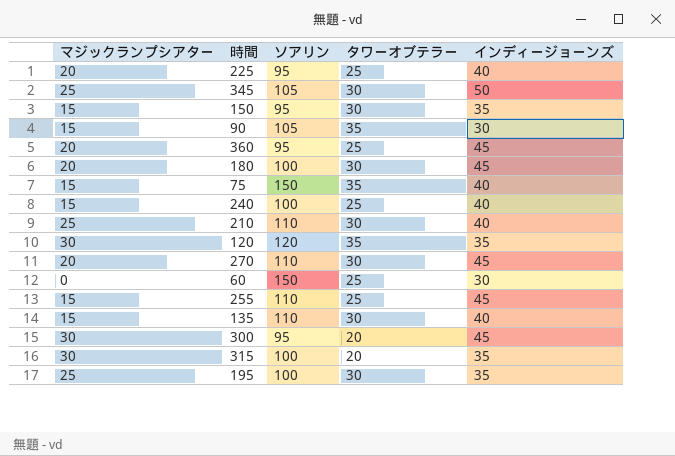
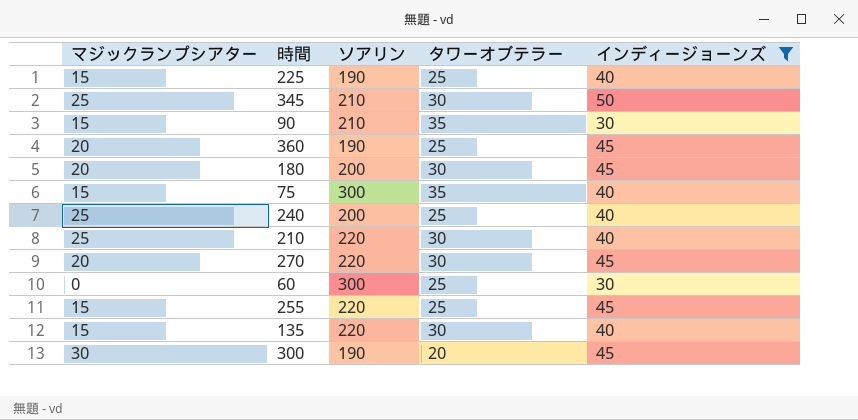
filter: none -> インディージョーンズ != 35
225 | マジックランプシアター: 20 -> 15
225 | ソアリン: 95 -> 190
345 | ソアリン: 105 -> 210
90 | ソアリン: 105 -> 210
360 | ソアリン: 95 -> 190
180 | ソアリン: 100 -> 200
75 | ソアリン: 150 -> 300
240 | マジックランプシアター: 15 -> 25
240 | ソアリン: 100 -> 200
210 | ソアリン: 110 -> 220
270 | ソアリン: 110 -> 220
60 | ソアリン: 150 -> 300
255 | ソアリン: 110 -> 220
135 | ソアリン: 110 -> 220
300 | ソアリン: 95 -> 190

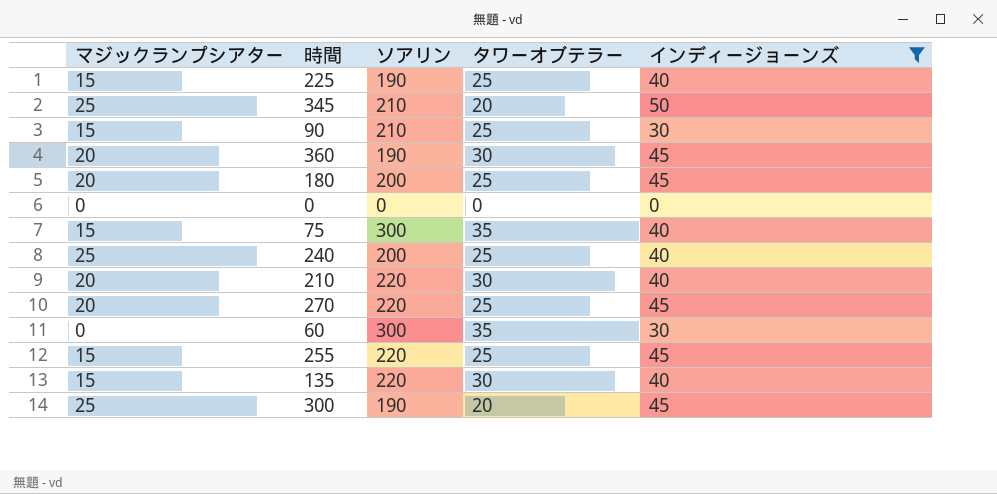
345 | タワーオブテラー: 30 -> 20
90 | タワーオブテラー: 35 -> 25
360 | タワーオブテラー: 25 -> 30
180 | タワーオブテラー: 30 -> 25
row 0: none -> 0 | 0 | 0 | 0
210 | マジックランプシアター: 25 -> 20
270 | タワーオブテラー: 30 -> 25
60 | タワーオブテラー: 25 -> 35
300 | マジックランプシアター: 30 -> 25

